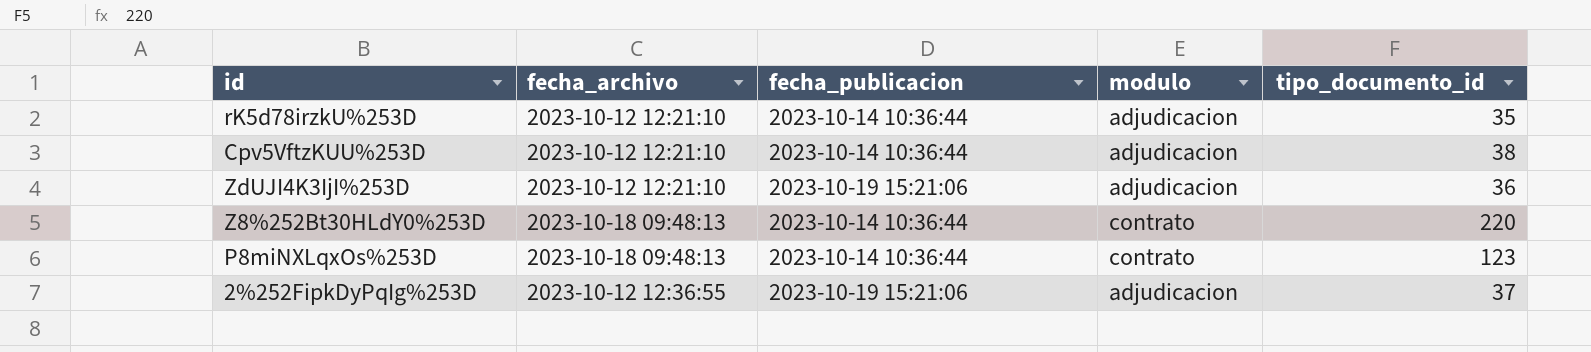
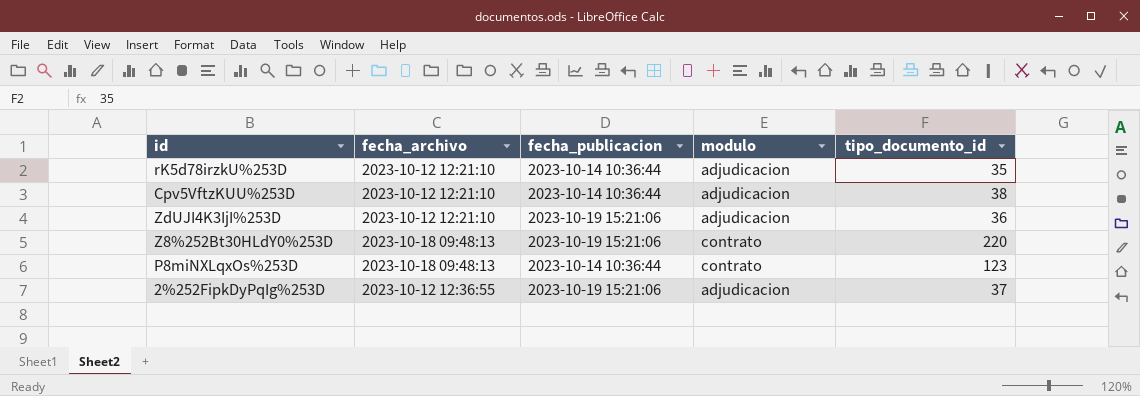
Z8%252Bt30HLdY0%253D | fecha_publicacion: 2023-10-14 10:36:44 -> 2023-10-19 15:21:06

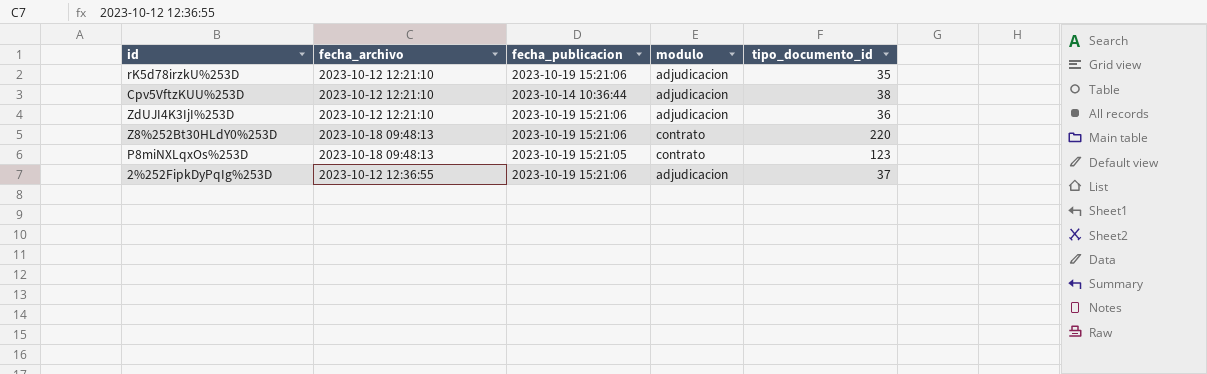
rK5d78irzkU%253D | fecha_publicacion: 2023-10-14 10:36:44 -> 2023-10-19 15:21:06
P8miNXLqxOs%253D | fecha_publicacion: 2023-10-14 10:36:44 -> 2023-10-19 15:21:05

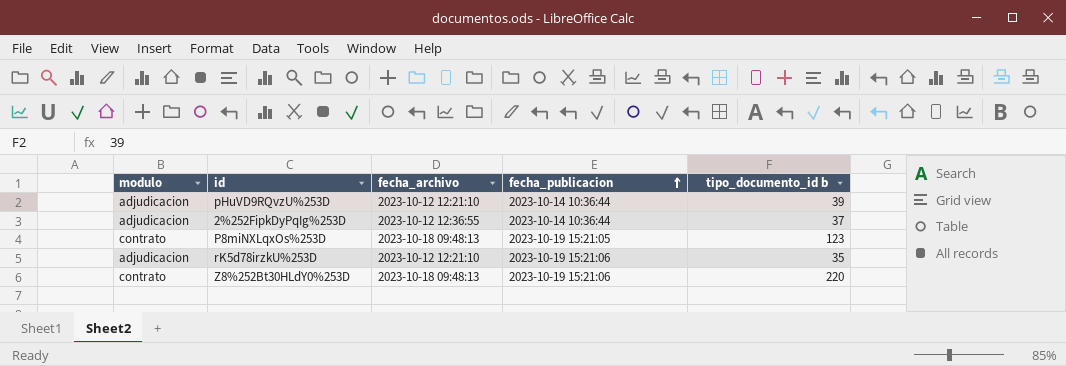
row order: none -> fecha_publicacion ascending
column modulo | position: 4 -> 1
column name: tipo_documento_id -> tipo_documento_id b
row Cpv5VftzKUU%253D: 2023-10-12 12:21:10 | 2023-10-14 10:36:44 | adjudicacion | 38 -> none
row ZdUJI4K3IjI%253D: 2023-10-12 12:21:10 | 2023-10-19 15:21:06 | adjudicacion | 36 -> none
row pHuVD9RQvzU%253D: none -> adjudicacion | 2023-10-12 12:21:10 | 2023-10-14 10:36:44 | 39
2%252FipkDyPqIg%253D | fecha_publicacion: 2023-10-19 15:21:06 -> 2023-10-14 10:36:44

